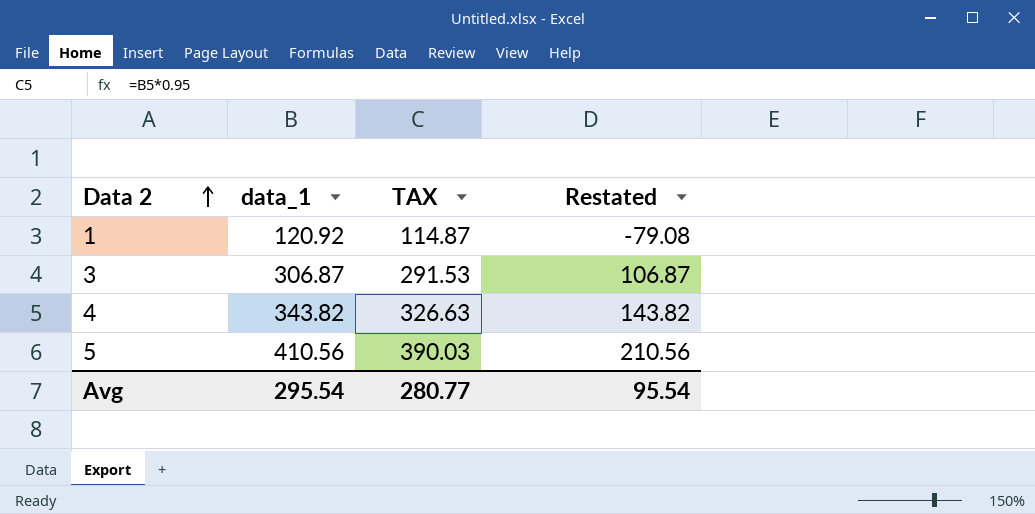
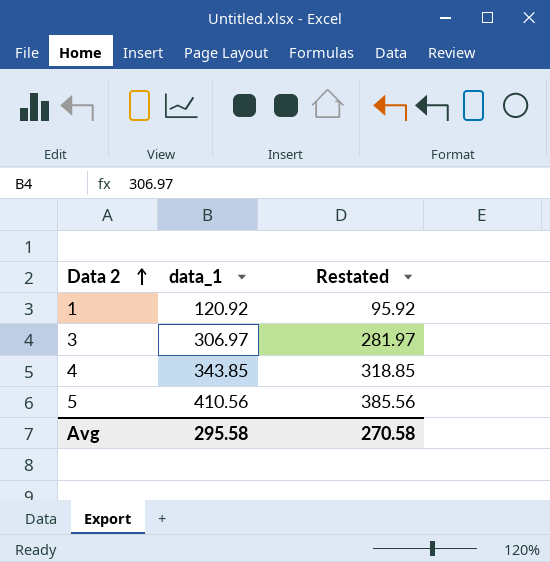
column TAX | formula: [data_1] * 0.95 -> none
column Restated | formula: [data_1] - 200 -> [data_1] - 25
3 | data_1: 306.87 -> 306.97
4 | data_1: 343.82 -> 343.85
Avg | data_1: 295.54 -> 295.58
Avg | Restated: 95.54 -> 270.58

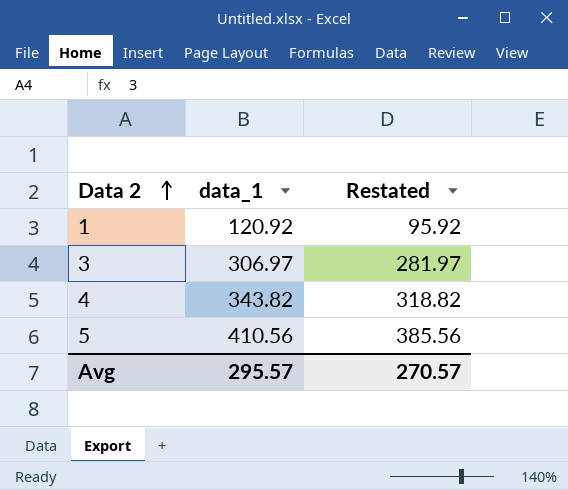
4 | data_1: 343.85 -> 343.82
4 | Restated: 318.85 -> 318.82
Avg | data_1: 295.58 -> 295.57
Avg | Restated: 270.58 -> 270.57

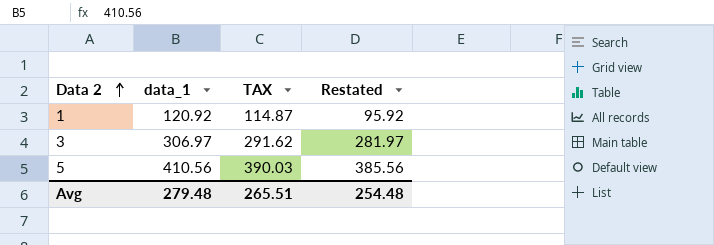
column TAX | formula: none -> [data_1] * 0.95
row 4: 343.82 | 318.82 -> none
Avg | data_1: 295.57 -> 279.48
Avg | Restated: 270.57 -> 254.48

